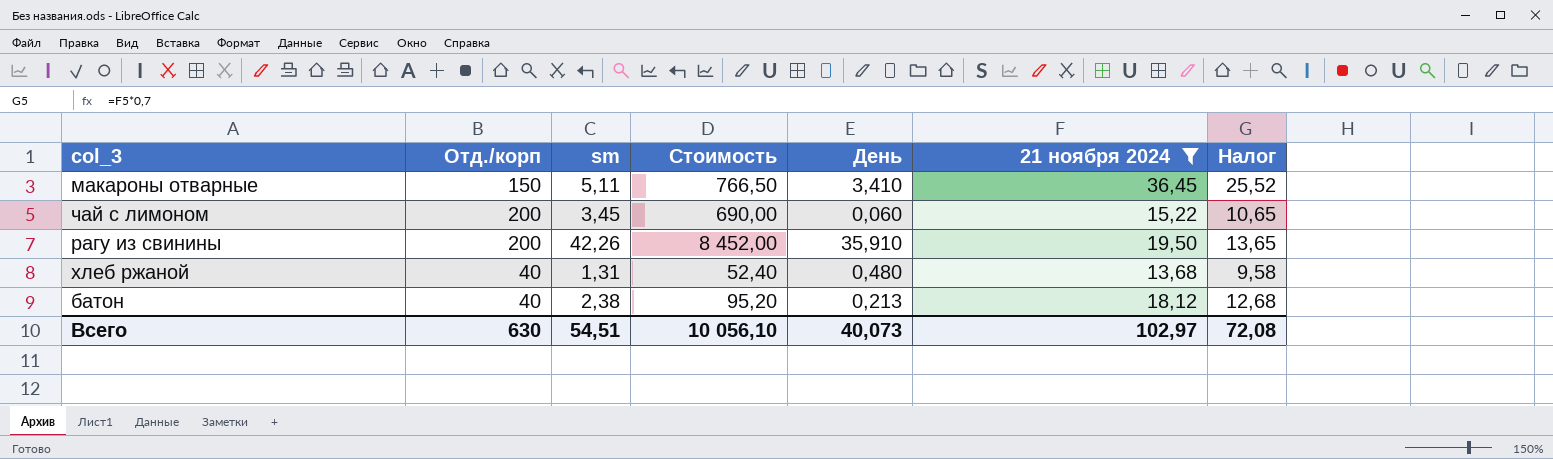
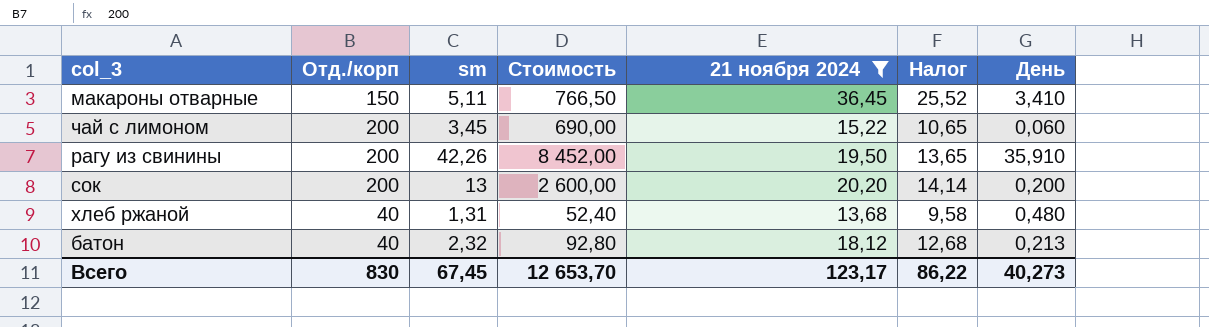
column День | position: 5 -> 7
row сок: none -> 200 | 13 | 2 600,00 | 20,20 | 14,14 | 0,200
батон | sm: 2,38 -> 2,32
батон | Стоимость: 95,20 -> 92,80
Всего | Отд./корп: 630 -> 830
Всего | sm: 54,51 -> 67,45
Всего | Стоимость: 10 056,10 -> 12 653,70
Всего | 21 ноября 2024: 102,97 -> 123,17
Всего | Налог: 72,08 -> 86,22
Всего | День: 40,073 -> 40,273

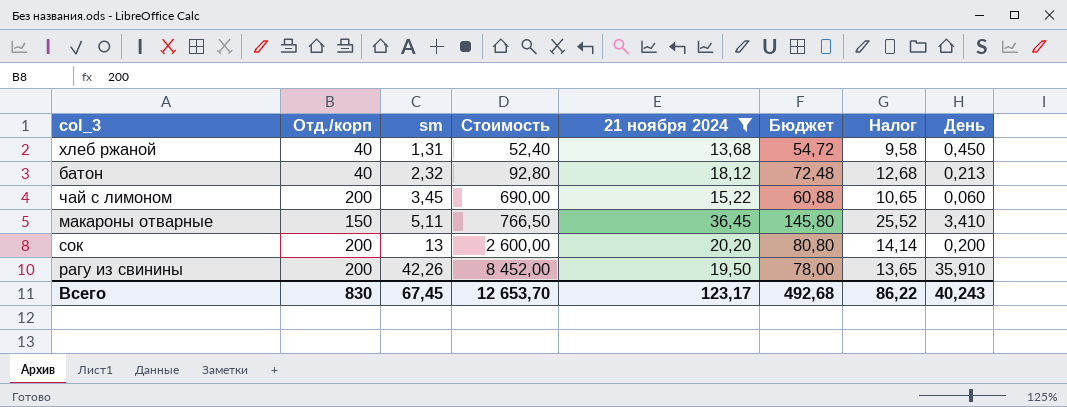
row order: none -> sm ascending
column Бюджет | formula: none -> [21 ноября 2024] * 4
хлеб ржаной | День: 0,480 -> 0,450
Всего | День: 40,273 -> 40,243

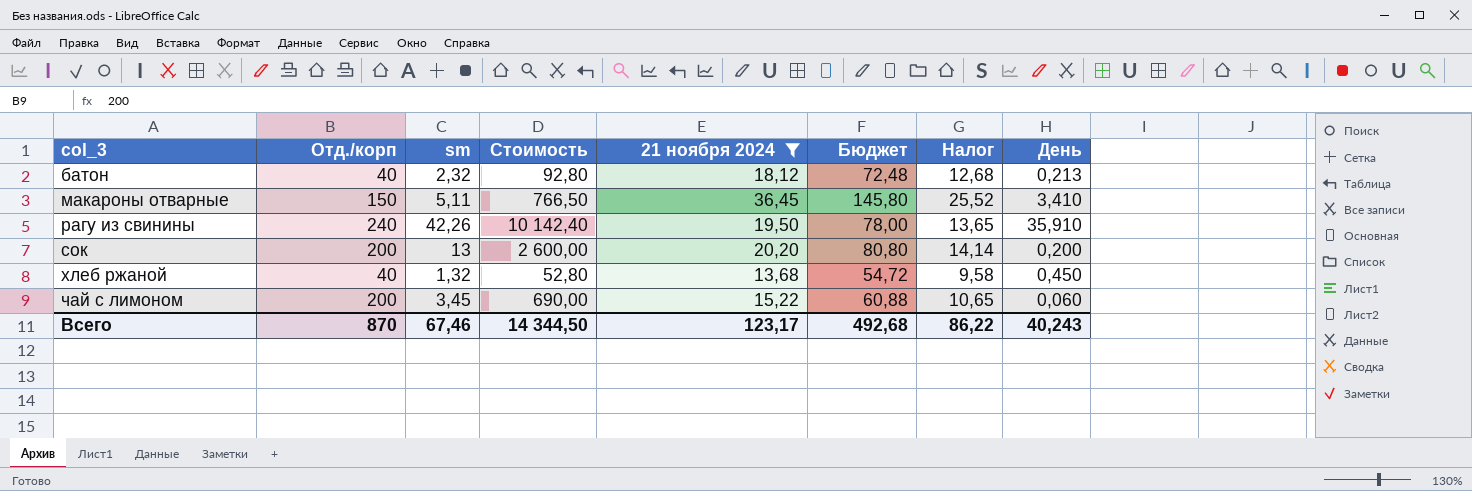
row order: sm ascending -> col_3 ascending
рагу из свинины | Отд./корп: 200 -> 240
рагу из свинины | Стоимость: 8 452,00 -> 10 142,40
хлеб ржаной | sm: 1,31 -> 1,32
хлеб ржаной | Стоимость: 52,40 -> 52,80
Всего | Отд./корп: 830 -> 870
Всего | sm: 67,45 -> 67,46
Всего | Стоимость: 12 653,70 -> 14 344,50

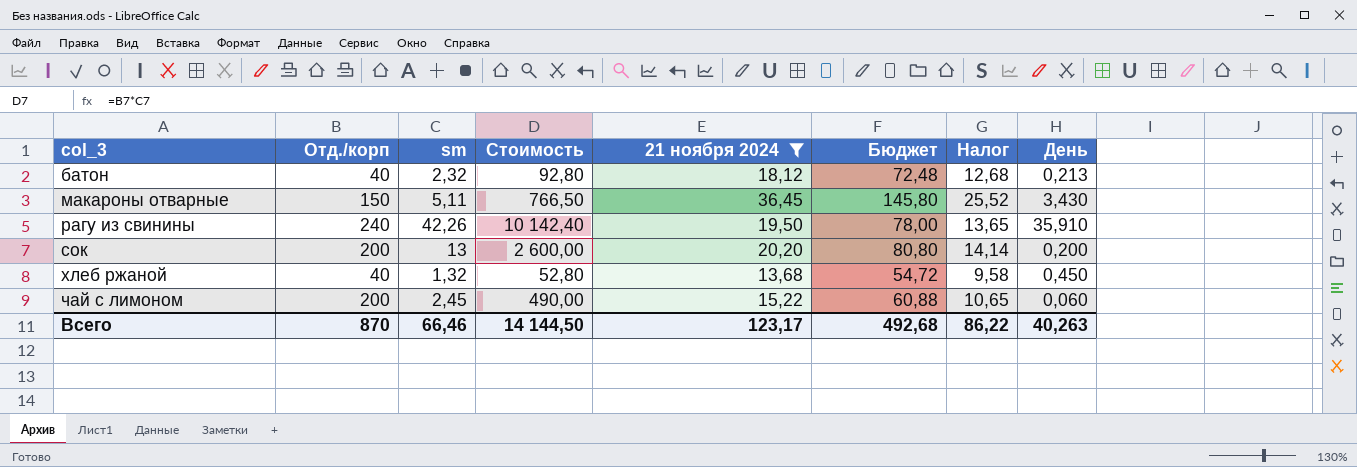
макароны отварные | День: 3,410 -> 3,430
чай с лимоном | sm: 3,45 -> 2,45
чай с лимоном | Стоимость: 690,00 -> 490,00
Всего | sm: 67,46 -> 66,46
Всего | Стоимость: 14 344,50 -> 14 144,50
Всего | День: 40,243 -> 40,263

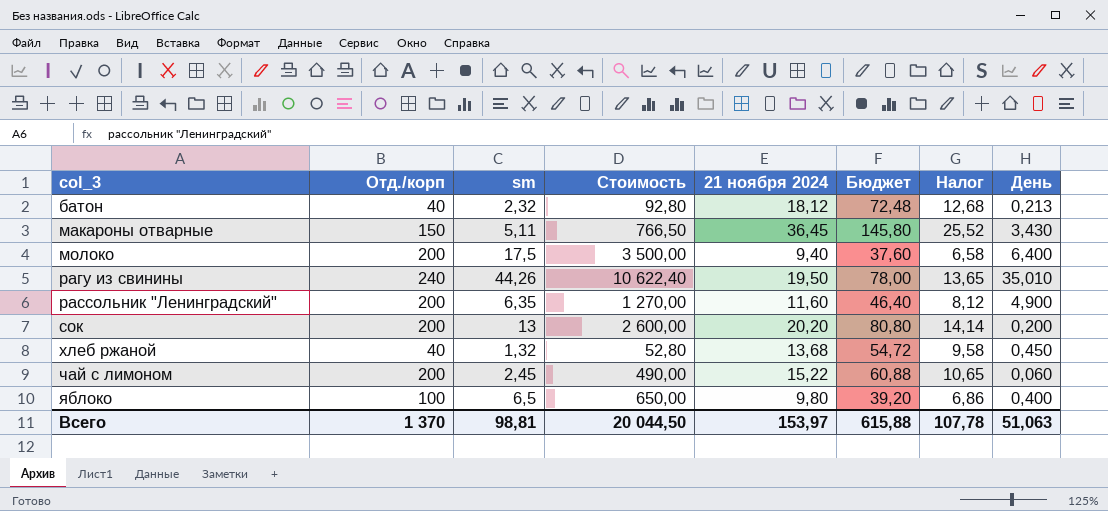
filter: 21 ноября 2024 >= 13,68 -> none
рагу из свинины | sm: 42,26 -> 44,26
рагу из свинины | Стоимость: 10 142,40 -> 10 622,40
рагу из свинины | День: 35,910 -> 35,010
Всего | Отд./корп: 870 -> 1 370
Всего | sm: 66,46 -> 98,81
Всего | Стоимость: 14 144,50 -> 20 044,50
Всего | 21 ноября 2024: 123,17 -> 153,97
Всего | Бюджет: 492,68 -> 615,88
Всего | Налог: 86,22 -> 107,78
Всего | День: 40,263 -> 51,063

